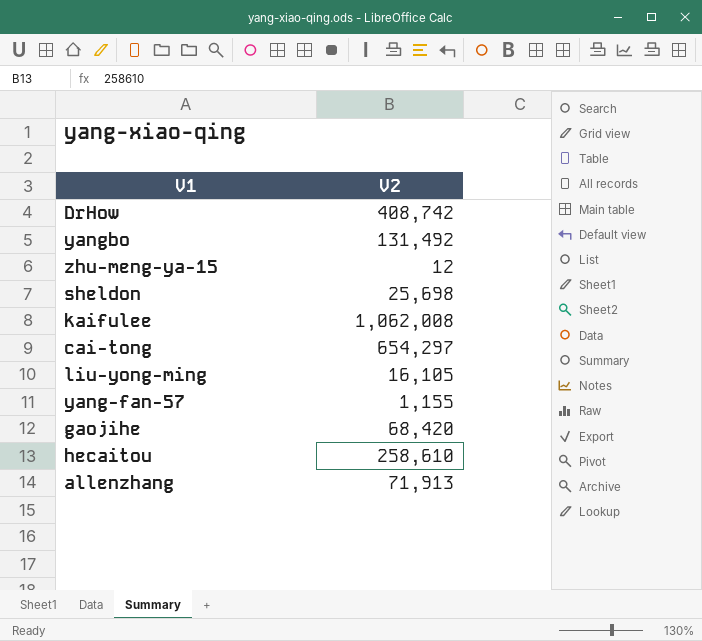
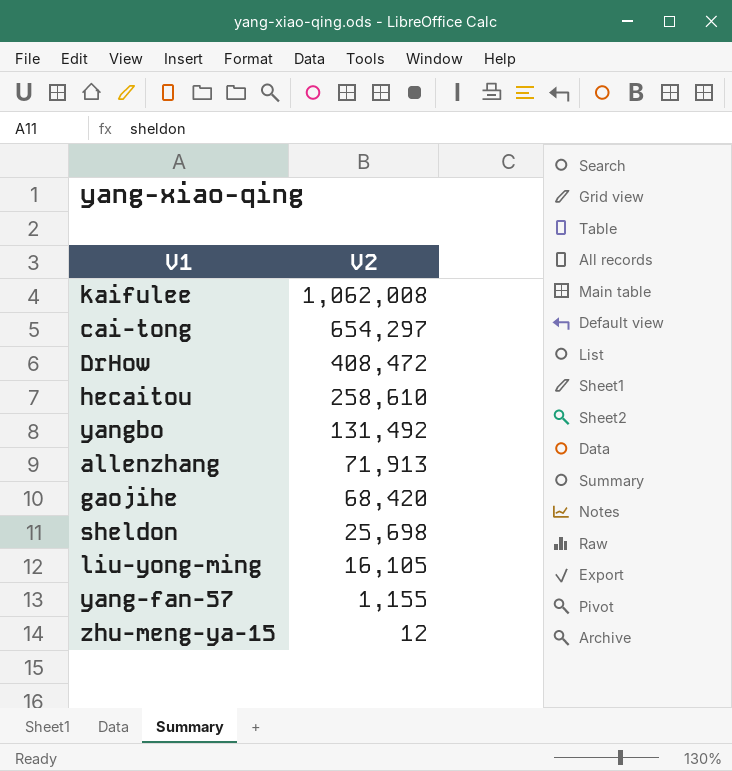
row order: none -> V2 descending
DrHow | V2: 408,742 -> 408,472

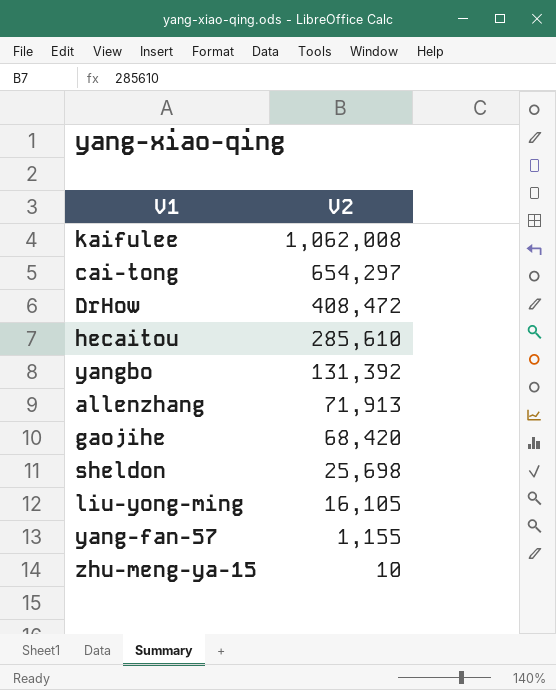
hecaitou | V2: 258,610 -> 285,610
yangbo | V2: 131,492 -> 131,392
zhu-meng-ya-15 | V2: 12 -> 10

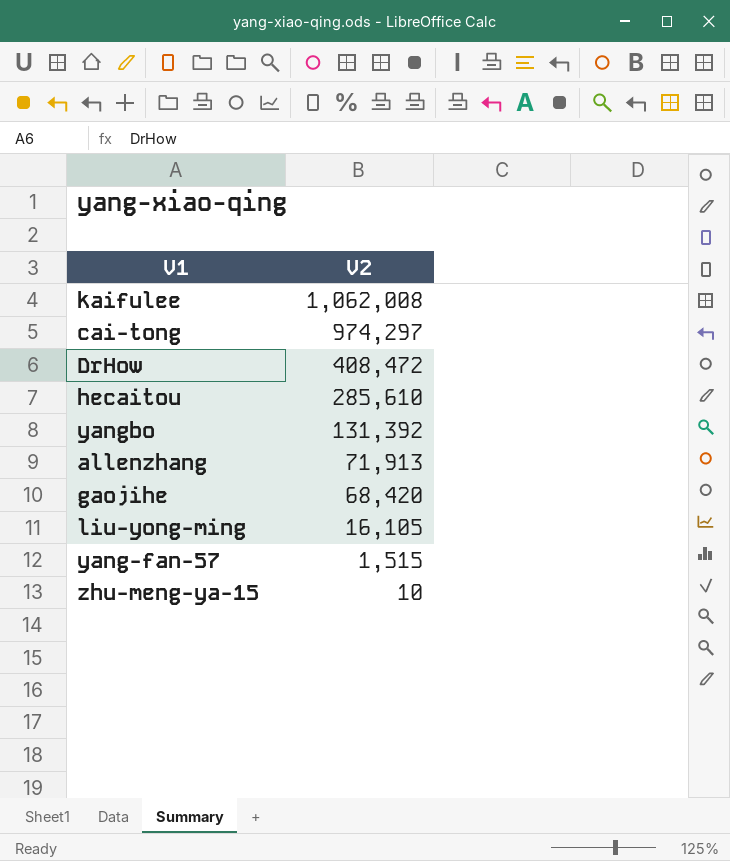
row sheldon: 25,698 -> none
cai-tong | V2: 654,297 -> 974,297
yang-fan-57 | V2: 1,155 -> 1,515

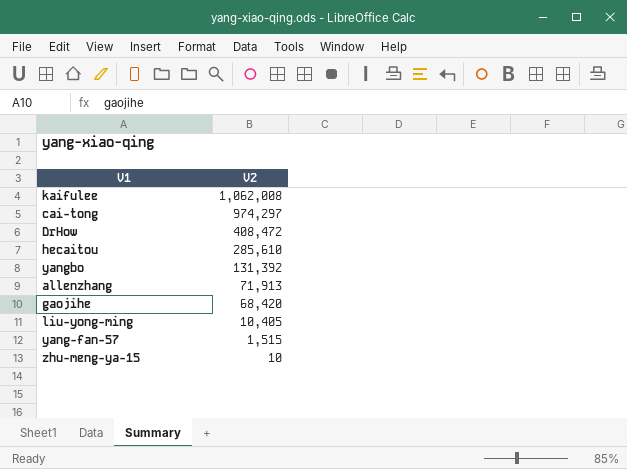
liu-yong-ming | V2: 16,105 -> 10,405

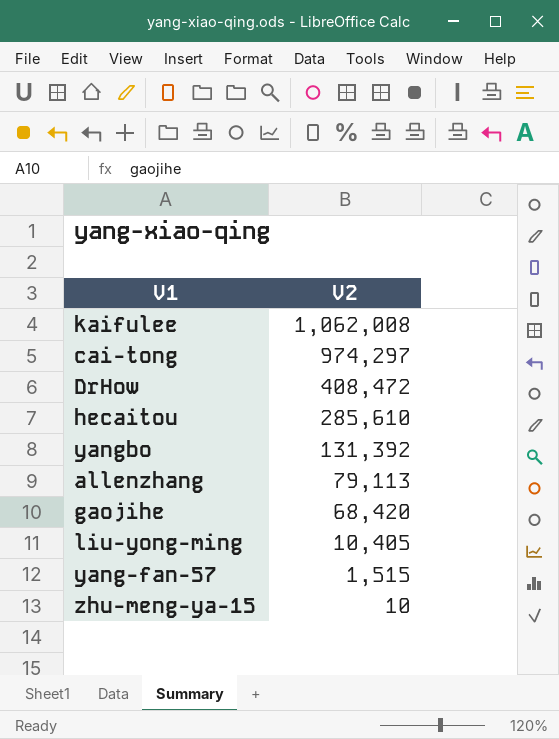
allenzhang | V2: 71,913 -> 79,113

